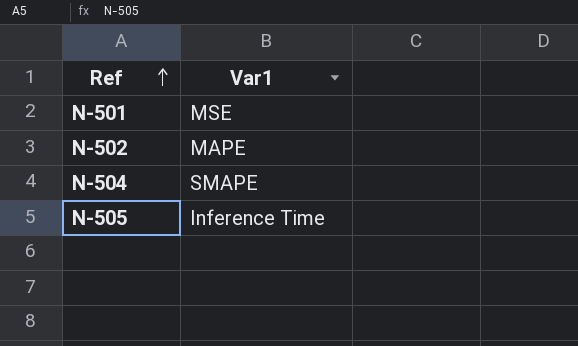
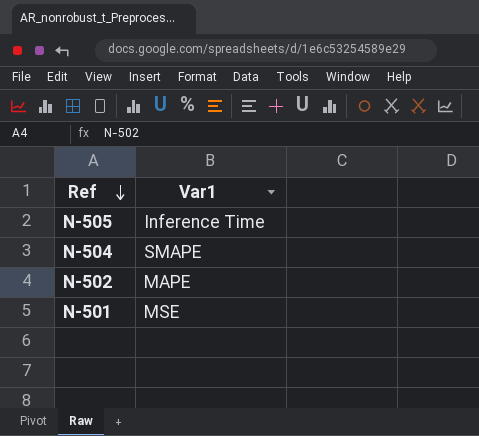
row order: Ref ascending -> Ref descending

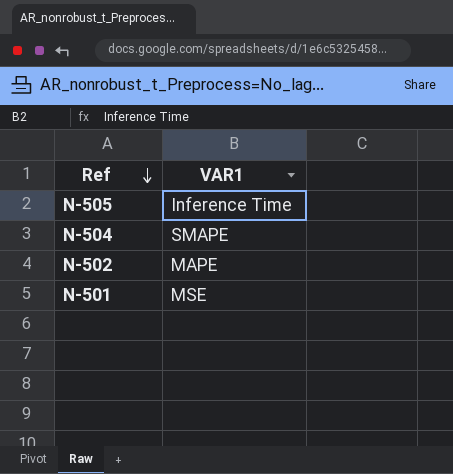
column name: Var1 -> VAR1

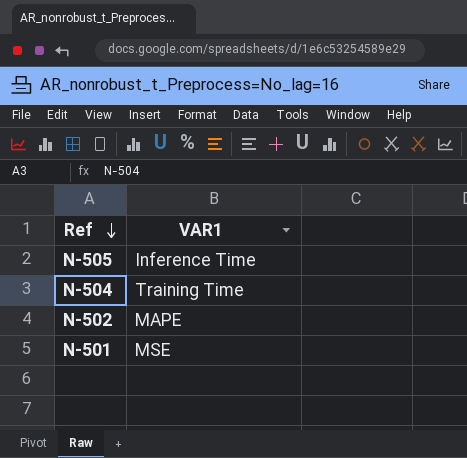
N-504 | VAR1: SMAPE -> Training Time

